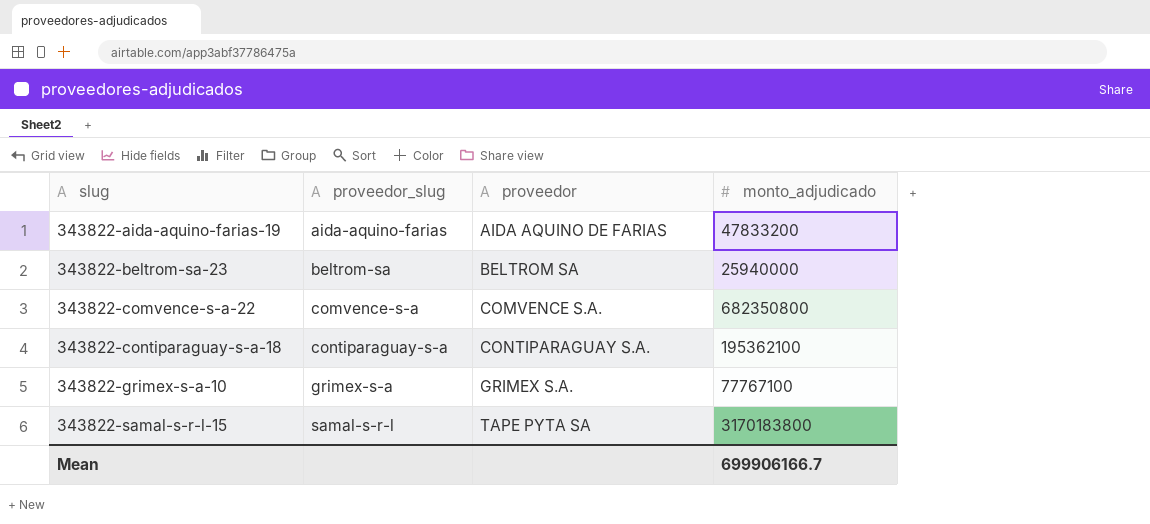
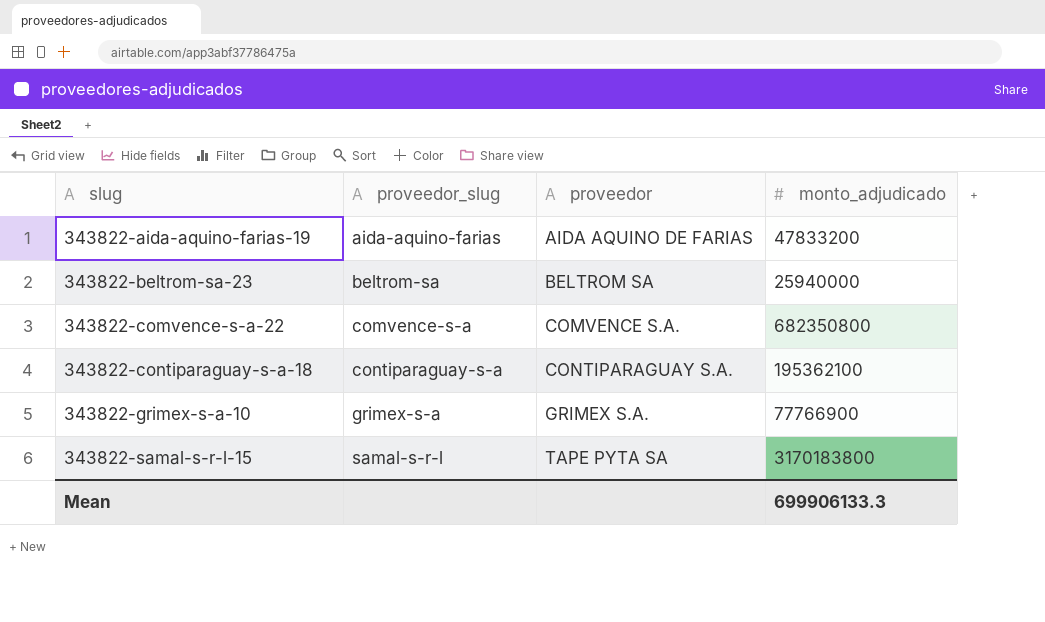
343822-grimex-s-a-10 | monto_adjudicado: 77767100 -> 77766900
Mean | monto_adjudicado: 699906166.7 -> 699906133.3

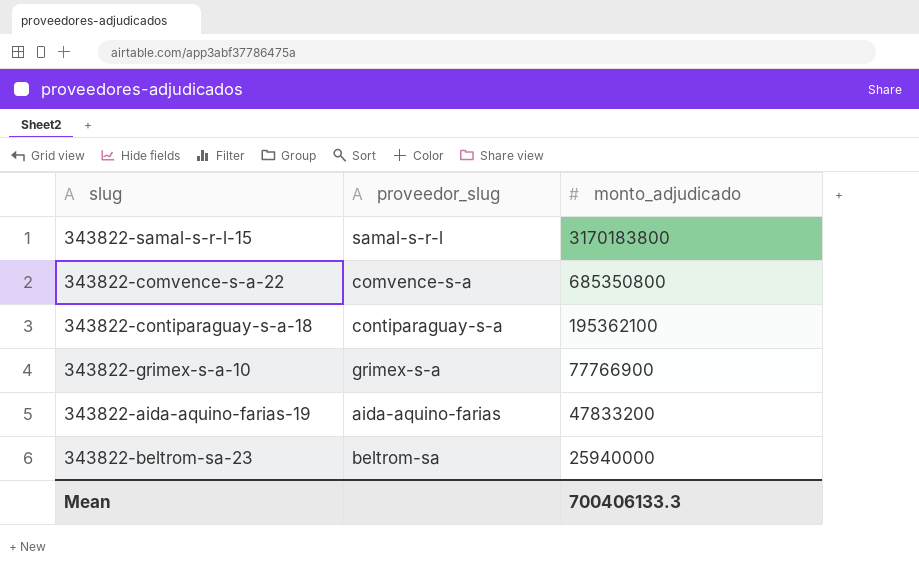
row order: slug ascending -> monto_adjudicado descending
column proveedor | position: 3 -> none
343822-comvence-s-a-22 | monto_adjudicado: 682350800 -> 685350800
Mean | monto_adjudicado: 699906133.3 -> 700406133.3

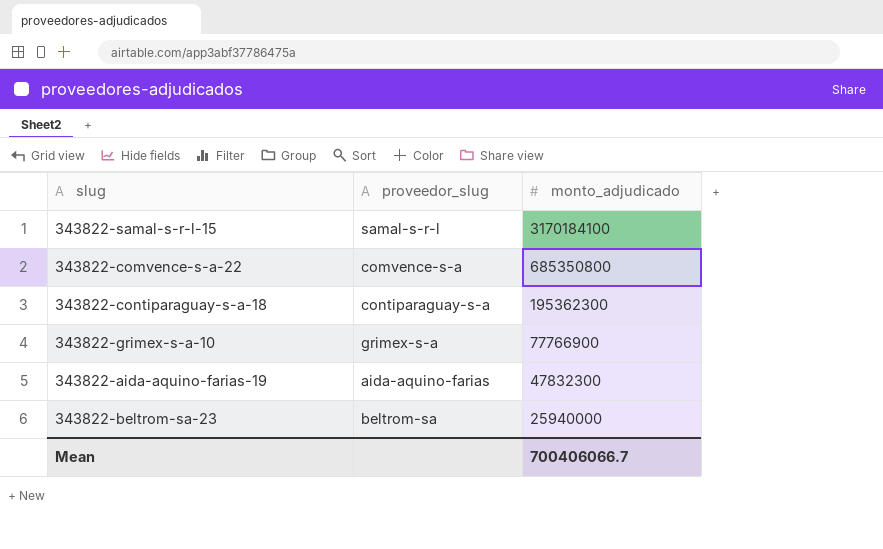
343822-samal-s-r-l-15 | monto_adjudicado: 3170183800 -> 3170184100
343822-contiparaguay-s-a-18 | monto_adjudicado: 195362100 -> 195362300
343822-aida-aquino-farias-19 | monto_adjudicado: 47833200 -> 47832300
Mean | monto_adjudicado: 700406133.3 -> 700406066.7

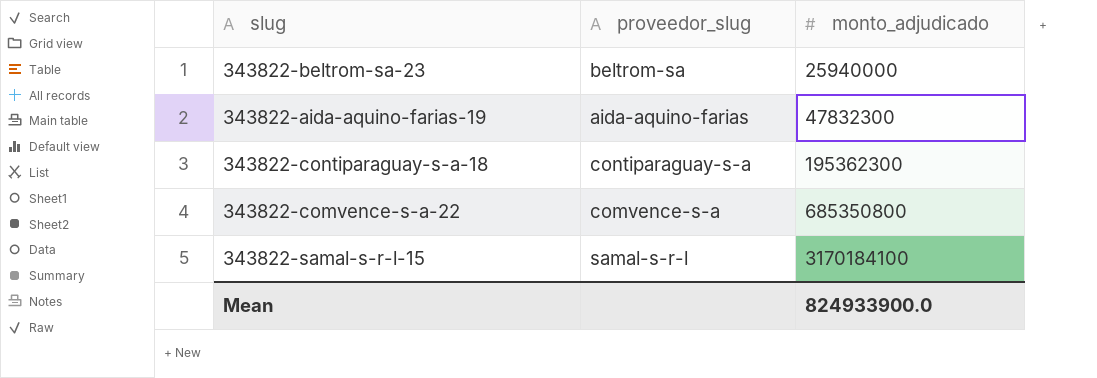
row order: monto_adjudicado descending -> monto_adjudicado ascending
row 343822-grimex-s-a-10: grimex-s-a | 77766900 -> none
Mean | monto_adjudicado: 700406066.7 -> 824933900.0

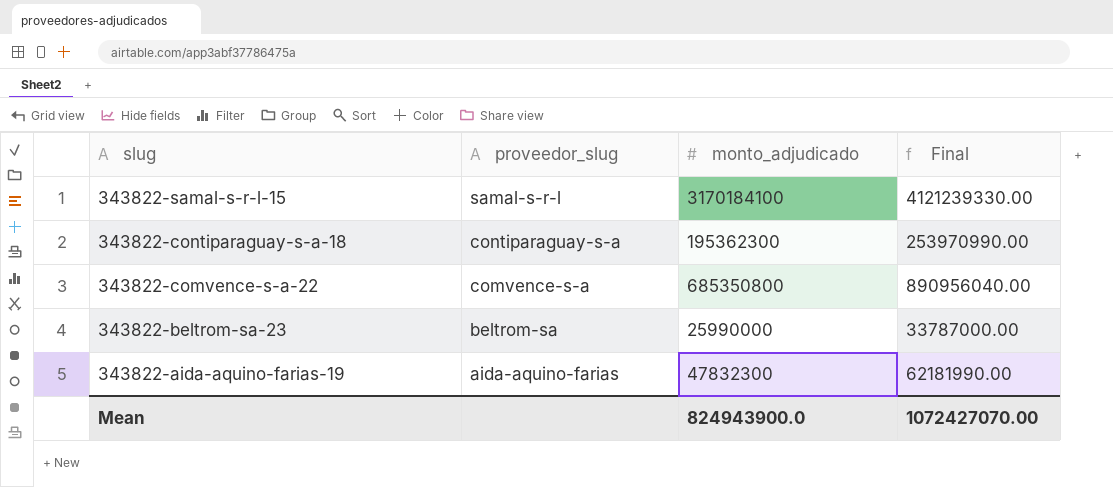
row order: monto_adjudicado ascending -> slug descending
column Final | formula: none -> [monto_adjudicado] * 1.3
343822-beltrom-sa-23 | monto_adjudicado: 25940000 -> 25990000
Mean | monto_adjudicado: 824933900.0 -> 824943900.0

